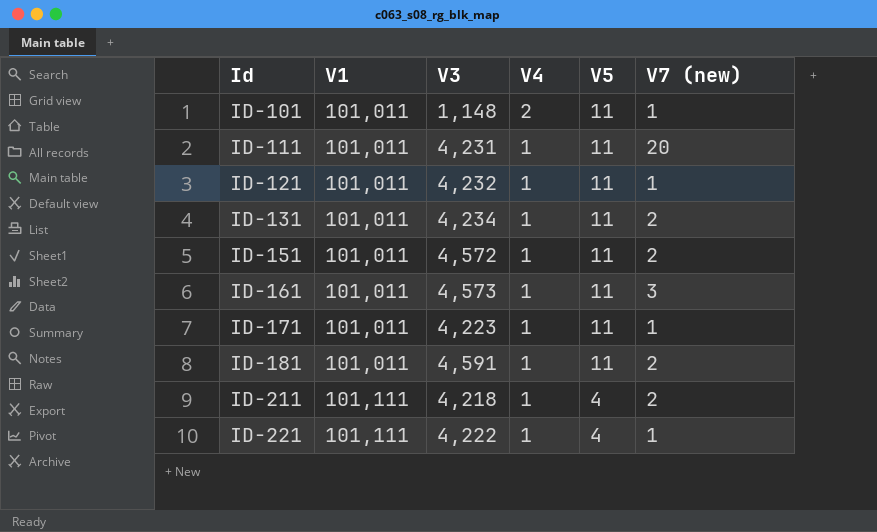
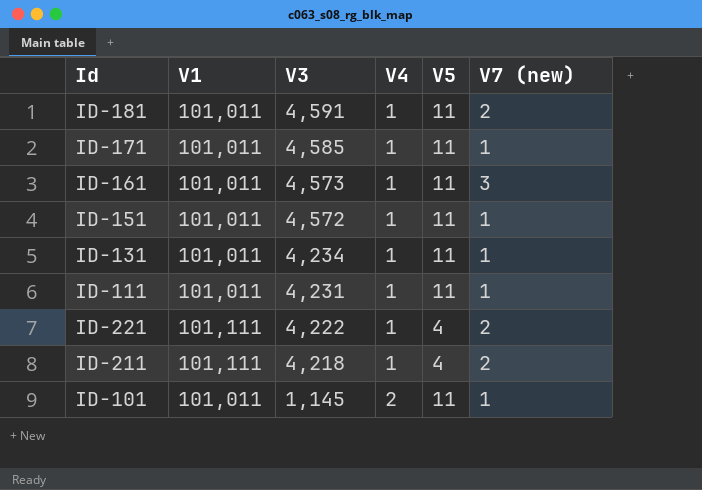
row order: Id ascending -> V3 descending
row ID-121: 101,011 | 4,232 | 1 | 11 | 1 -> none
ID-171 | V3: 4,223 -> 4,585
ID-151 | V7 (new): 2 -> 1
ID-131 | V7 (new): 2 -> 1
ID-111 | V7 (new): 20 -> 1
ID-221 | V7 (new): 1 -> 2
ID-101 | V3: 1,148 -> 1,145

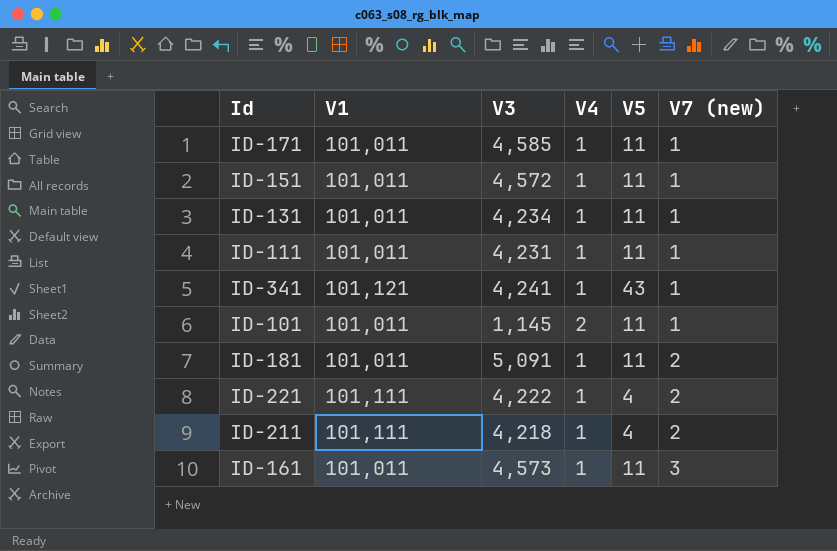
row order: V3 descending -> V7 (new) ascending
row ID-341: none -> 101,121 | 4,241 | 1 | 43 | 1
ID-181 | V3: 4,591 -> 5,091

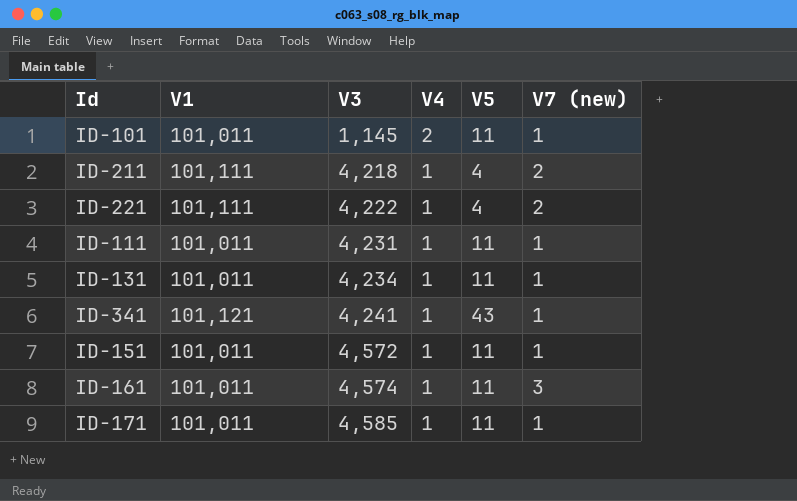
row order: V7 (new) ascending -> V3 ascending
row ID-181: 101,011 | 5,091 | 1 | 11 | 2 -> none
ID-161 | V3: 4,573 -> 4,574

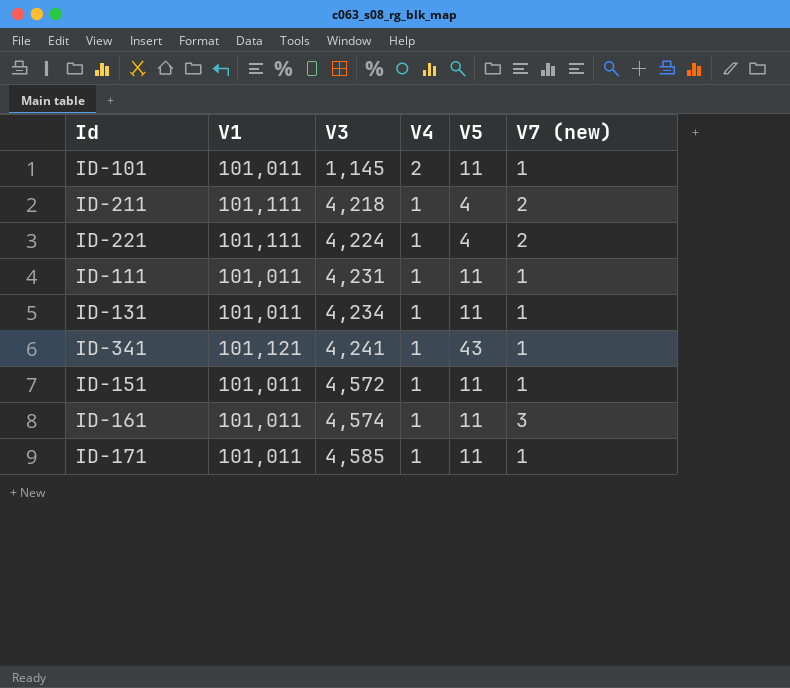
ID-221 | V3: 4,222 -> 4,224

